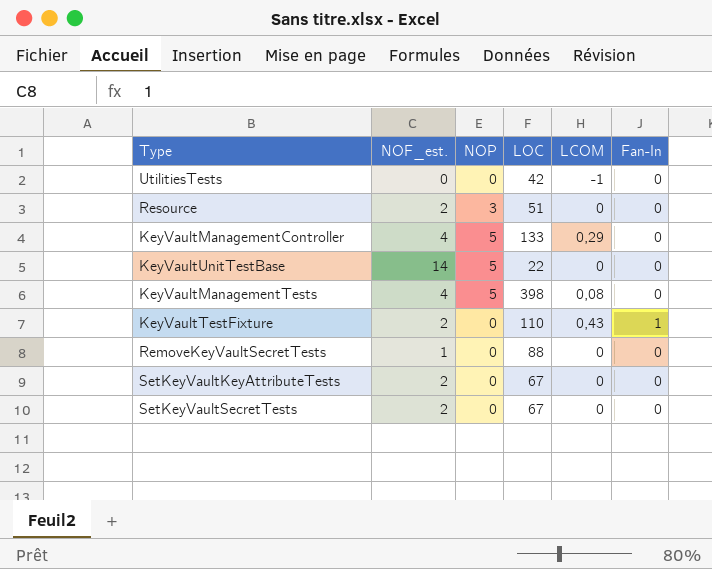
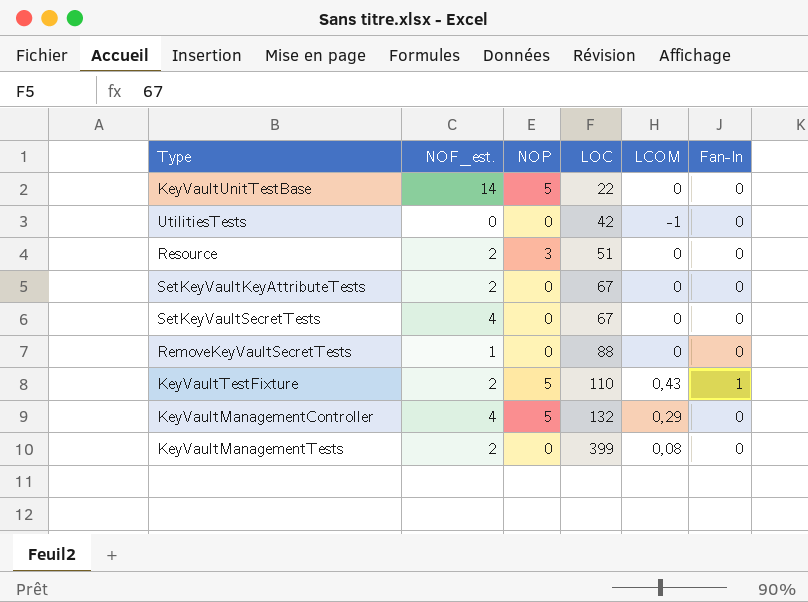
row order: none -> LOC ascending
SetKeyVaultSecretTests | NOF_est.: 2 -> 4
KeyVaultTestFixture | NOP: 0 -> 5
KeyVaultManagementController | LOC: 133 -> 132
KeyVaultManagementTests | NOF_est.: 4 -> 2
KeyVaultManagementTests | NOP: 5 -> 0
KeyVaultManagementTests | LOC: 398 -> 399

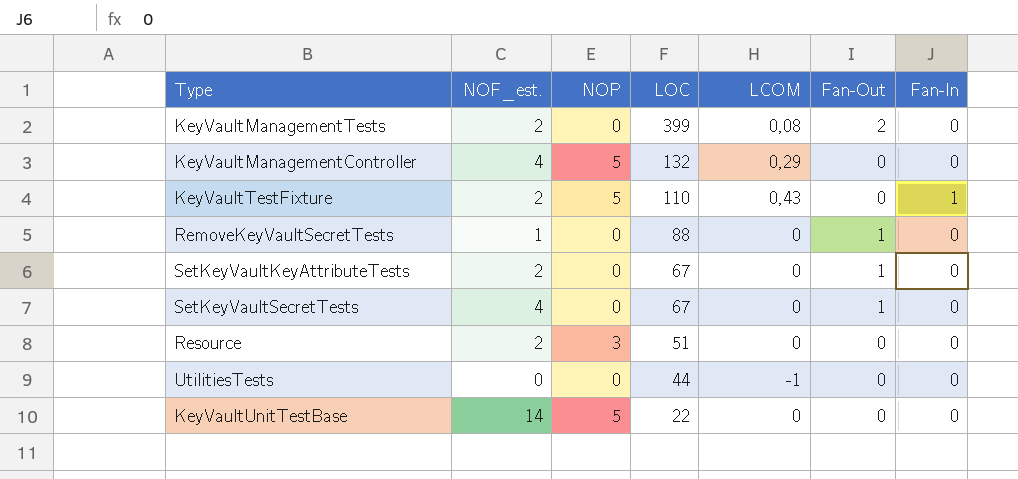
row order: LOC ascending -> LOC descending
column Fan-Out | position: none -> 6
UtilitiesTests | LOC: 42 -> 44

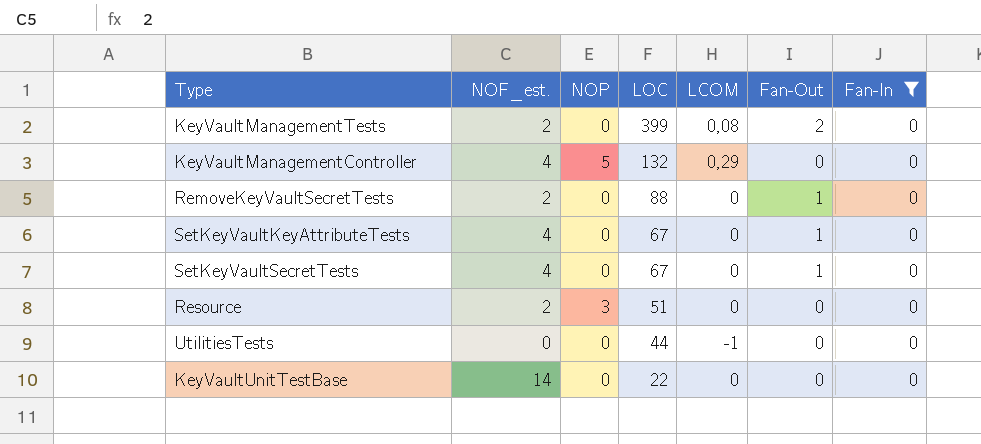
filter: none -> Fan-In = 0
RemoveKeyVaultSecretTests | NOF_est.: 1 -> 2
SetKeyVaultKeyAttributeTests | NOF_est.: 2 -> 4
KeyVaultUnitTestBase | NOP: 5 -> 0

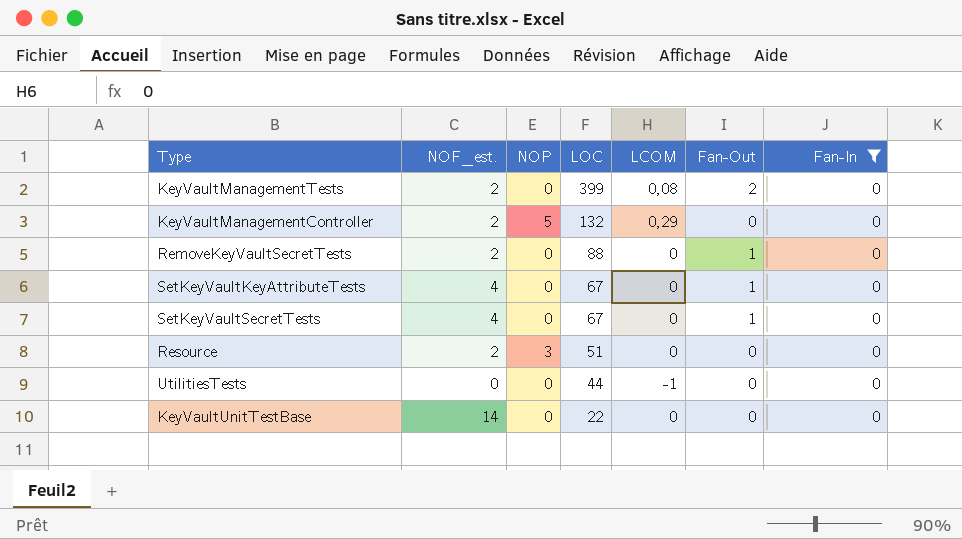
KeyVaultManagementController | NOF_est.: 4 -> 2

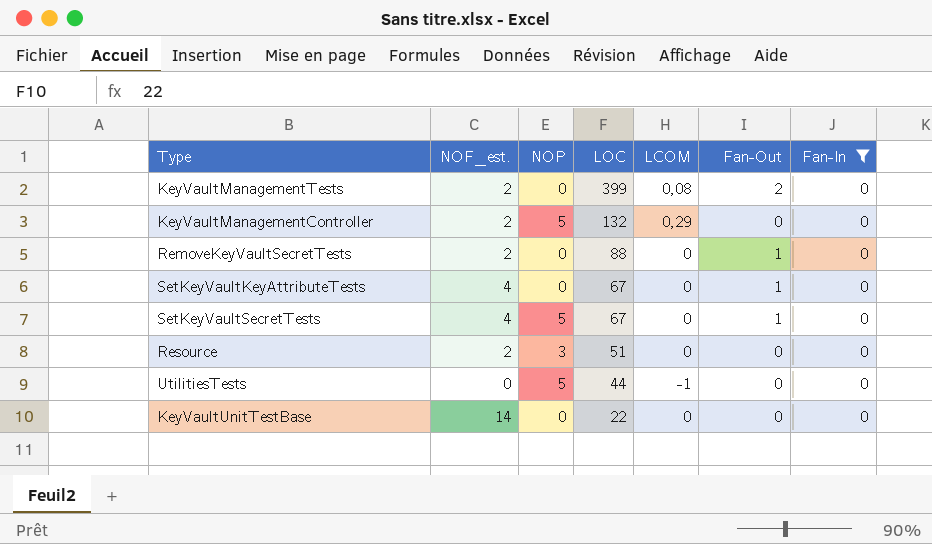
SetKeyVaultSecretTests | NOP: 0 -> 5
UtilitiesTests | NOP: 0 -> 5

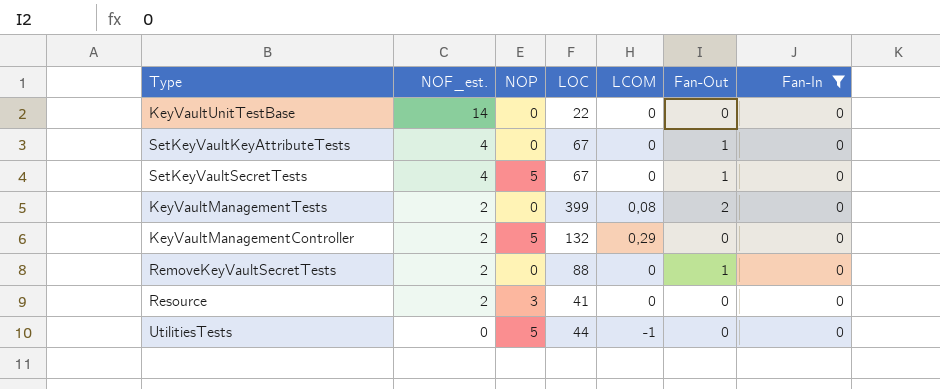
row order: LOC descending -> NOF_est. descending
Resource | LOC: 51 -> 41

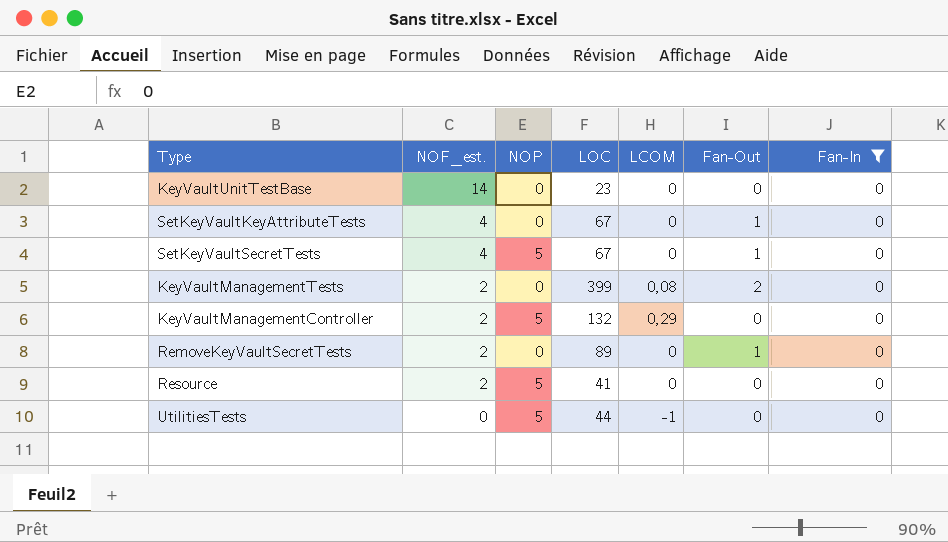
KeyVaultUnitTestBase | LOC: 22 -> 23
RemoveKeyVaultSecretTests | LOC: 88 -> 89
Resource | NOP: 3 -> 5

